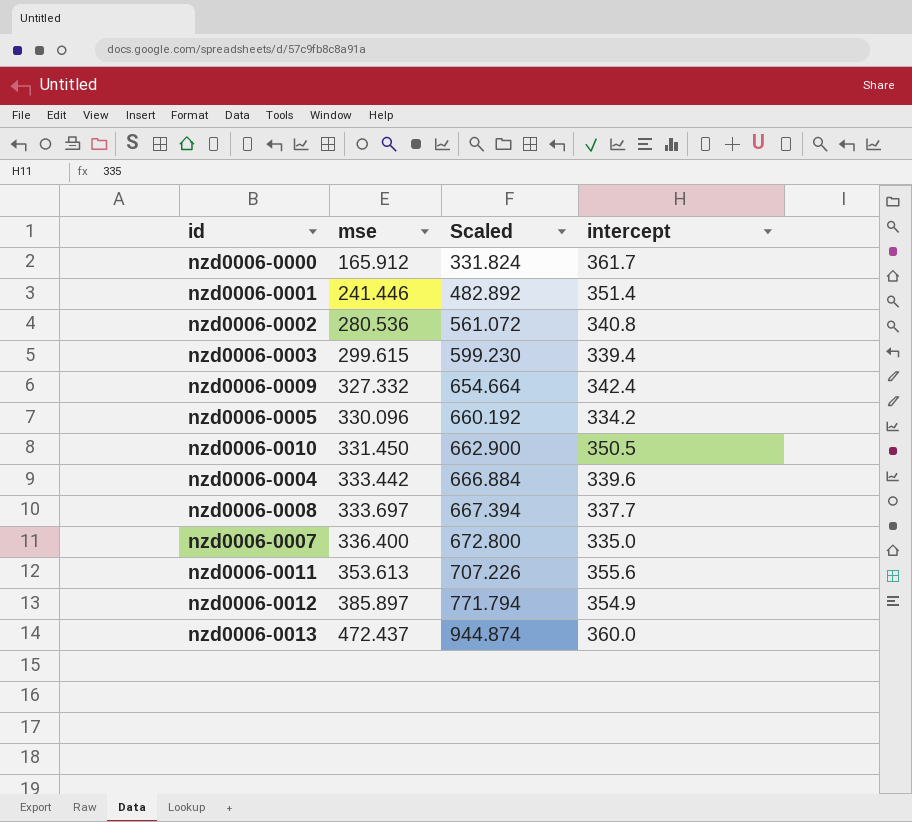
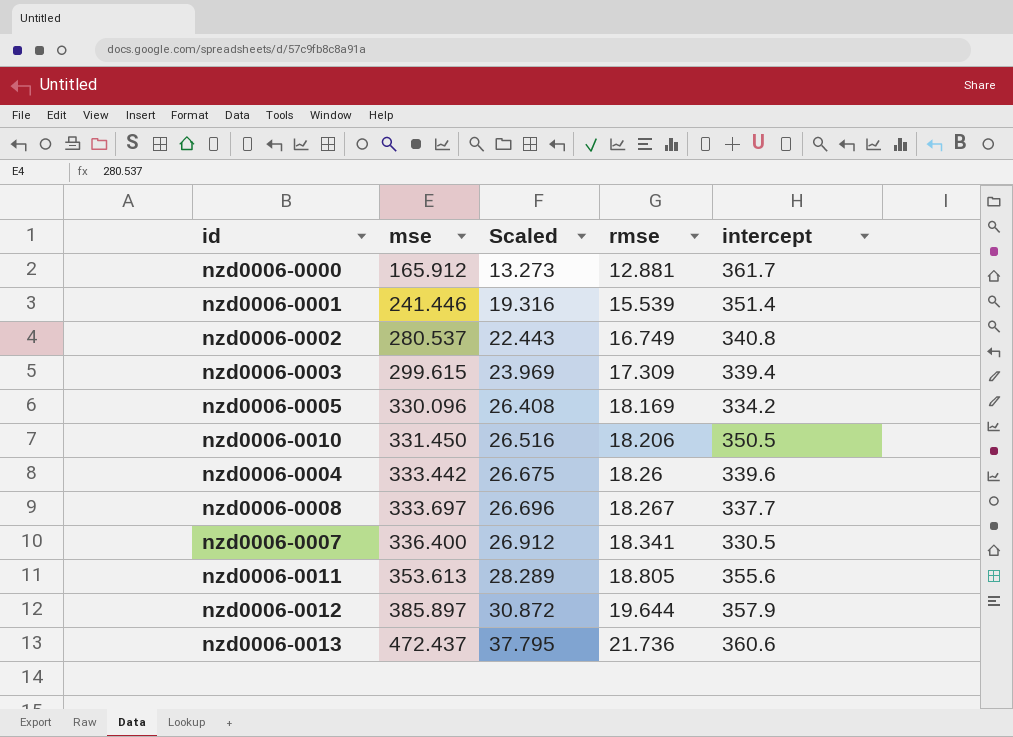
column Scaled | formula: [mse] * 2 -> [mse] * 0.08
column rmse | position: none -> 4
row nzd0006-0009: 327.332 | 654.664 | 342.4 -> none
nzd0006-0002 | mse: 280.536 -> 280.537
nzd0006-0007 | intercept: 335.0 -> 330.5
nzd0006-0012 | intercept: 354.9 -> 357.9
nzd0006-0013 | intercept: 360.0 -> 360.6

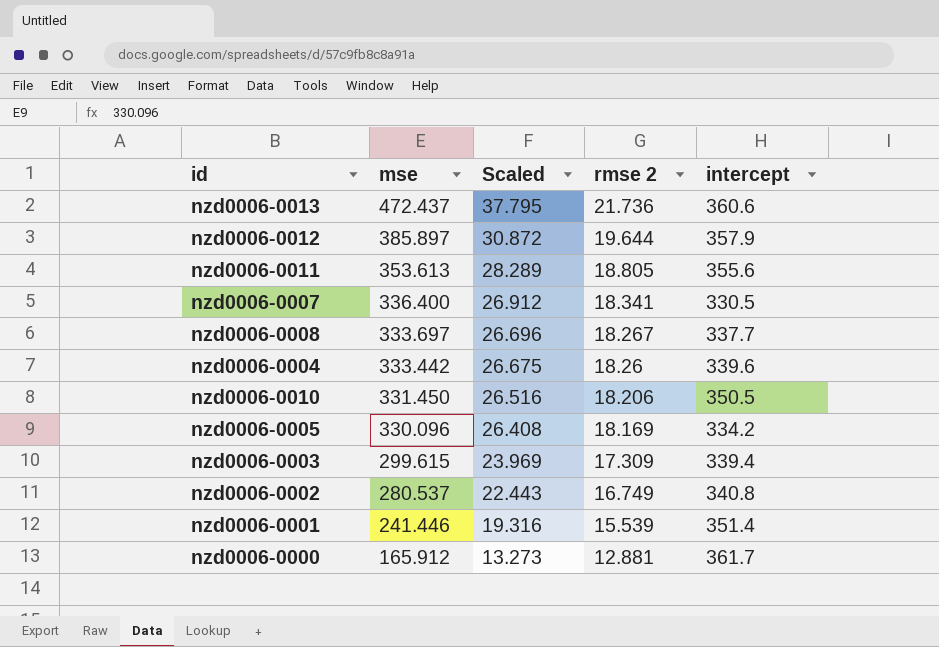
row order: mse ascending -> mse descending
column name: rmse -> rmse 2

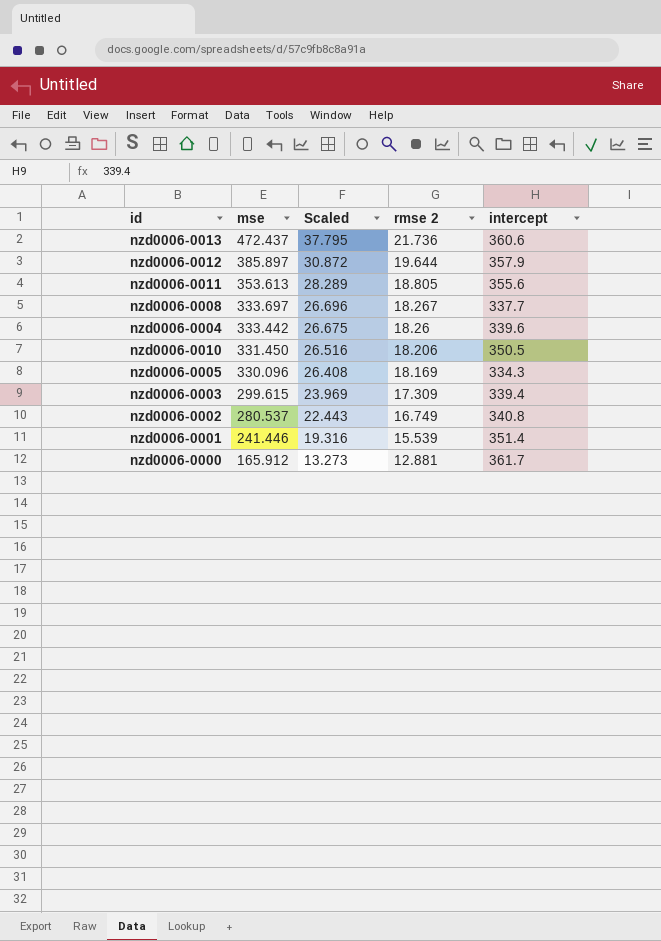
row nzd0006-0007: 336.400 | 26.912 | 18.341 | 330.5 -> none
nzd0006-0005 | intercept: 334.2 -> 334.3

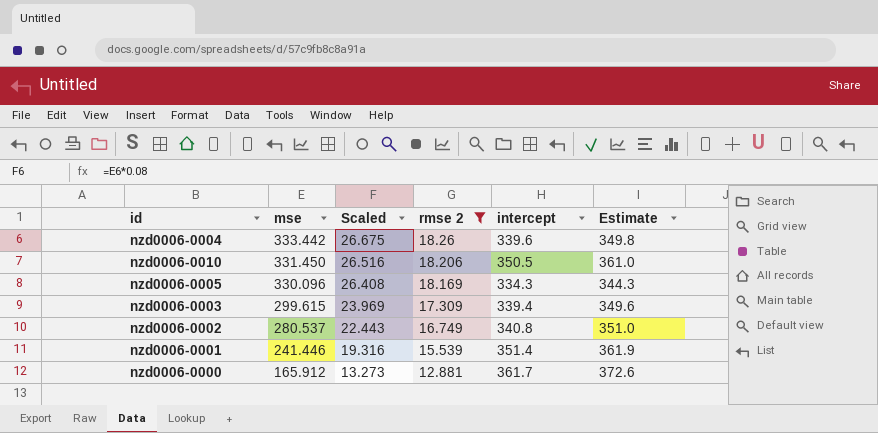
filter: none -> rmse 2 <= 18.26
column Estimate | formula: none -> [intercept] * 1.03

